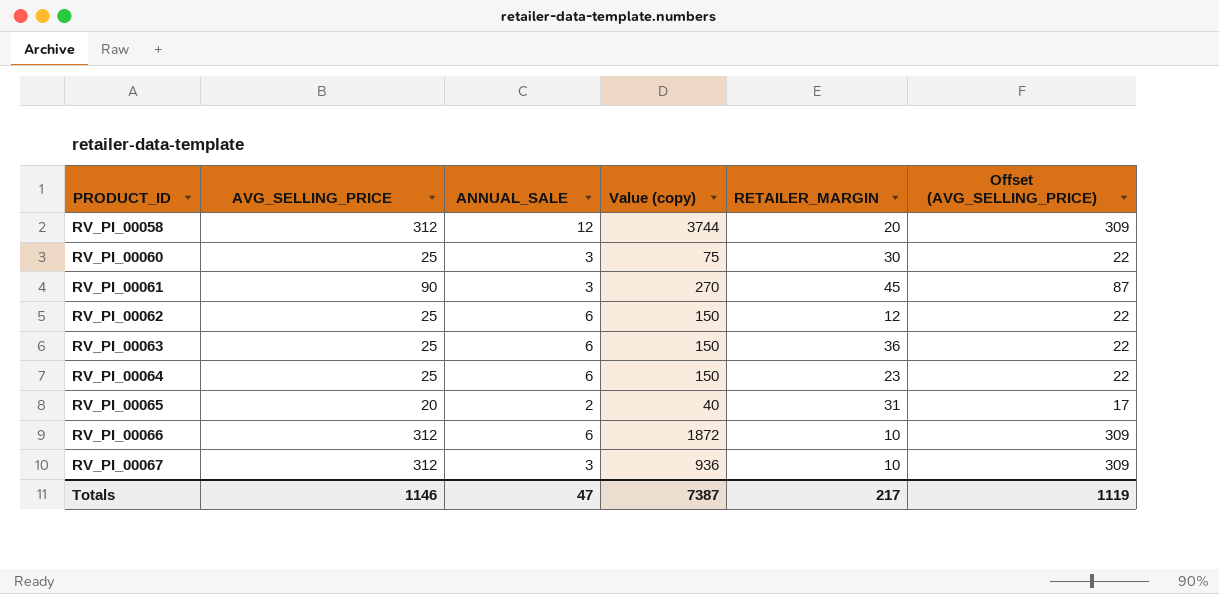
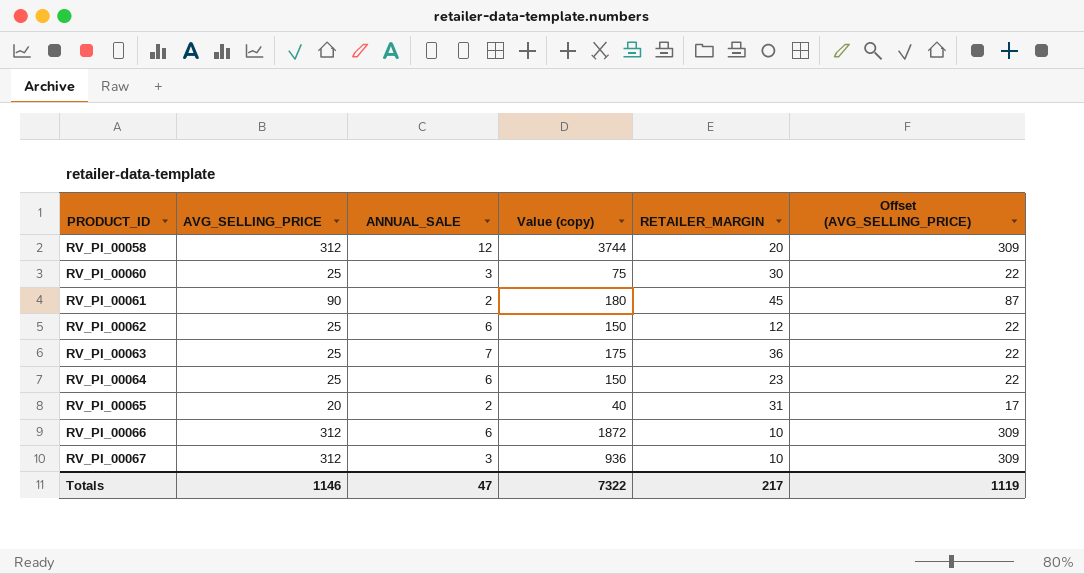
RV_PI_00061 | ANNUAL_SALE: 3 -> 2
RV_PI_00061 | Value (copy): 270 -> 180
RV_PI_00063 | ANNUAL_SALE: 6 -> 7
RV_PI_00063 | Value (copy): 150 -> 175
Totals | Value (copy): 7387 -> 7322

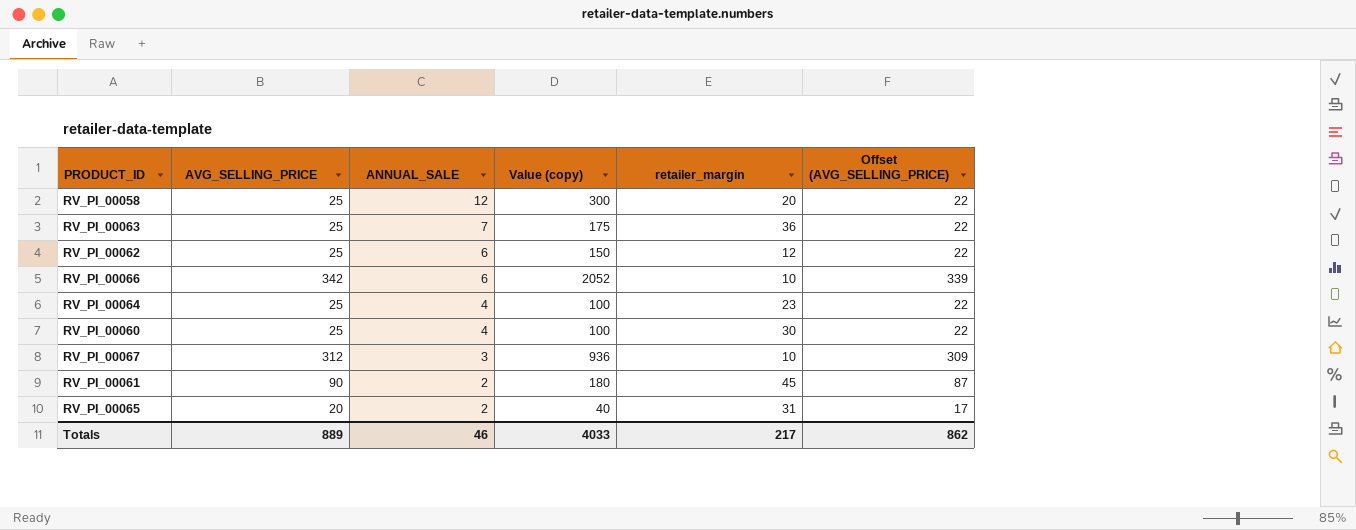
row order: PRODUCT_ID ascending -> ANNUAL_SALE descending
column name: RETAILER_MARGIN -> retailer_margin
RV_PI_00058 | AVG_SELLING_PRICE: 312 -> 25
RV_PI_00058 | Value (copy): 3744 -> 300
RV_PI_00058 | Offset (AVG_SELLING_PRICE): 309 -> 22
RV_PI_00066 | AVG_SELLING_PRICE: 312 -> 342
RV_PI_00066 | Value (copy): 1872 -> 2052
RV_PI_00066 | Offset (AVG_SELLING_PRICE): 309 -> 339
RV_PI_00064 | ANNUAL_SALE: 6 -> 4
RV_PI_00064 | Value (copy): 150 -> 100
RV_PI_00060 | ANNUAL_SALE: 3 -> 4
RV_PI_00060 | Value (copy): 75 -> 100
Totals | AVG_SELLING_PRICE: 1146 -> 889
Totals | ANNUAL_SALE: 47 -> 46
Totals | Value (copy): 7322 -> 4033
Totals | Offset (AVG_SELLING_PRICE): 1119 -> 862

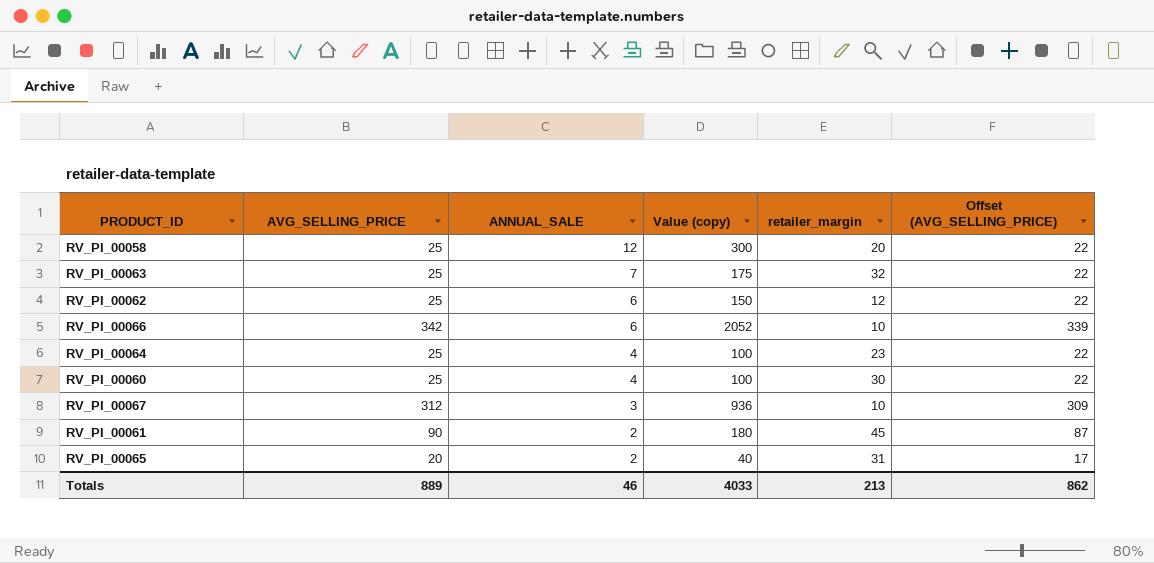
RV_PI_00063 | retailer_margin: 36 -> 32
Totals | retailer_margin: 217 -> 213

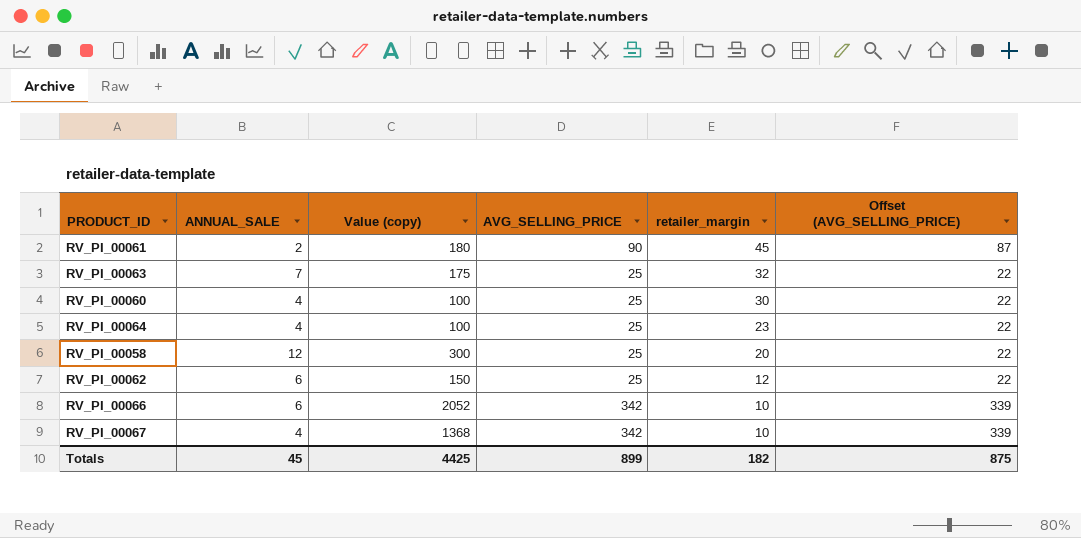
row order: ANNUAL_SALE descending -> retailer_margin descending
column AVG_SELLING_PRICE | position: 2 -> 4
row RV_PI_00065: 20 | 2 | 40 | 31 | 17 -> none
RV_PI_00067 | ANNUAL_SALE: 3 -> 4
RV_PI_00067 | Value (copy): 936 -> 1368
RV_PI_00067 | AVG_SELLING_PRICE: 312 -> 342
RV_PI_00067 | Offset (AVG_SELLING_PRICE): 309 -> 339
Totals | ANNUAL_SALE: 46 -> 45
Totals | Value (copy): 4033 -> 4425
Totals | AVG_SELLING_PRICE: 889 -> 899
Totals | retailer_margin: 213 -> 182
Totals | Offset (AVG_SELLING_PRICE): 862 -> 875

